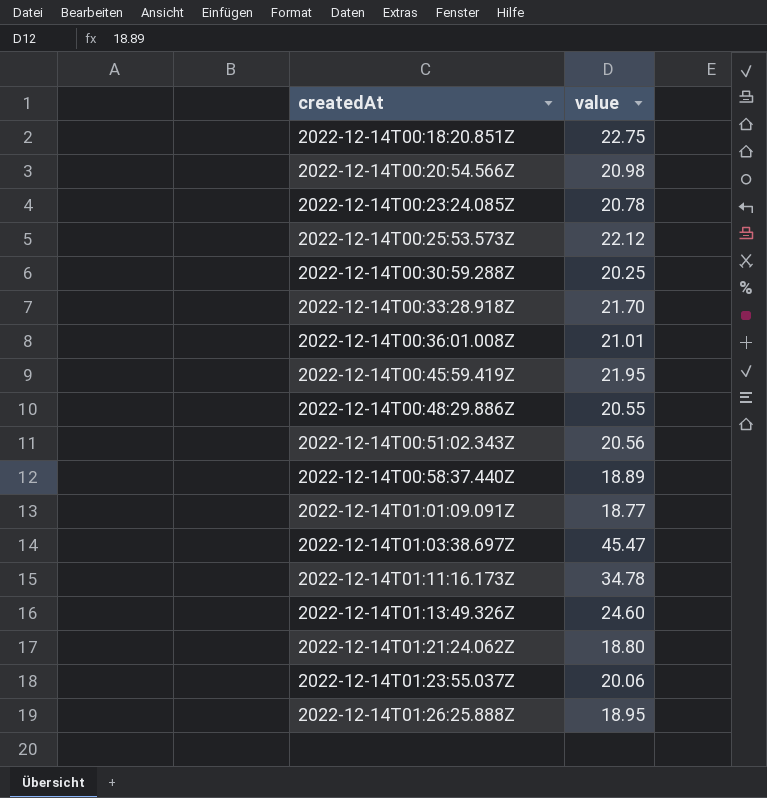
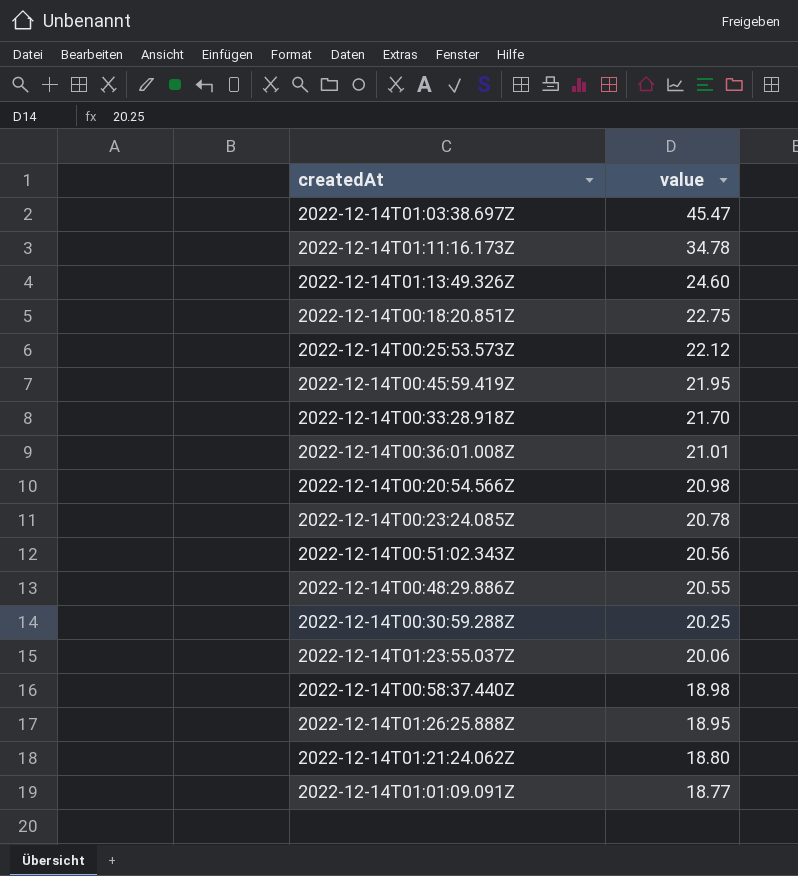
row order: createdAt ascending -> value descending
2022-12-14T00:58:37.440Z | value: 18.89 -> 18.98

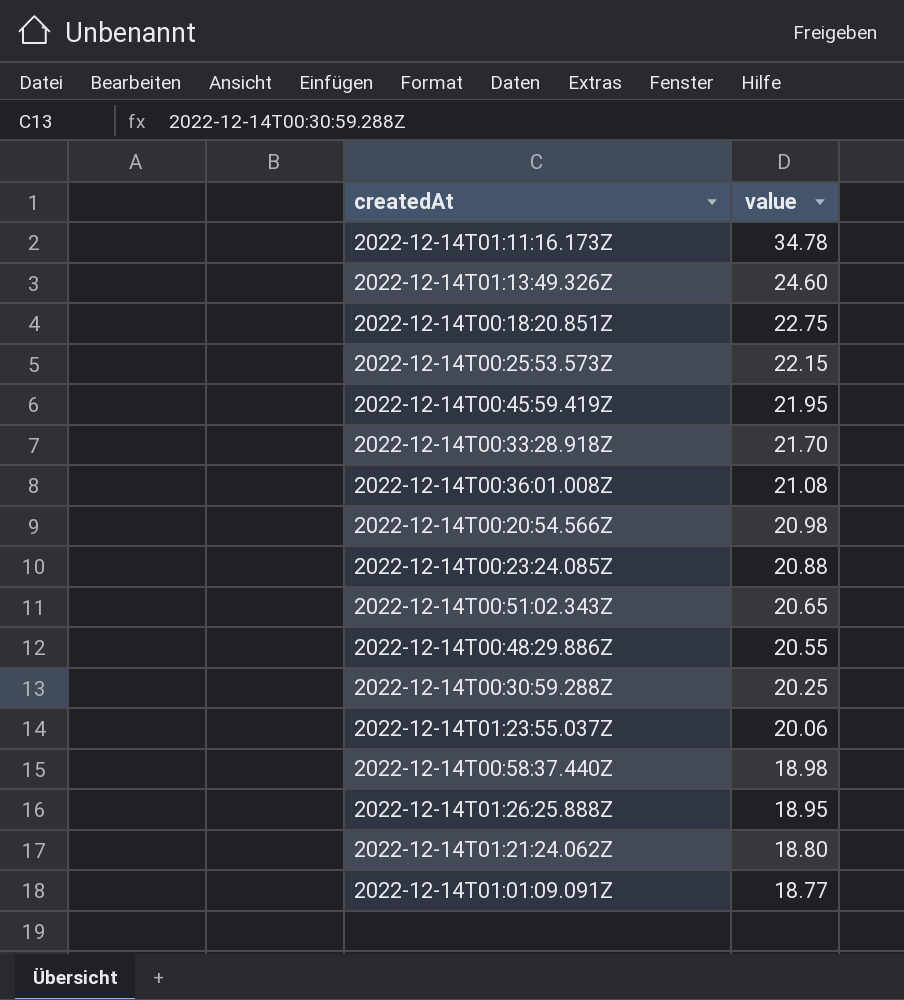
row 2022-12-14T01:03:38.697Z: 45.47 -> none
2022-12-14T00:25:53.573Z | value: 22.12 -> 22.15
2022-12-14T00:36:01.008Z | value: 21.01 -> 21.08
2022-12-14T00:23:24.085Z | value: 20.78 -> 20.88
2022-12-14T00:51:02.343Z | value: 20.56 -> 20.65

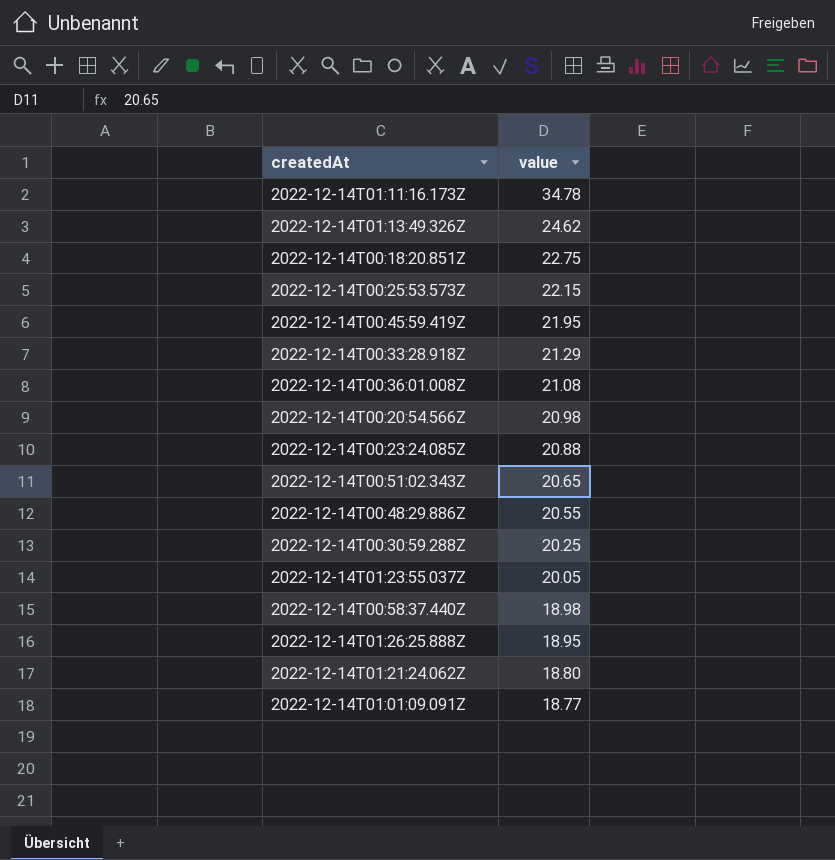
2022-12-14T01:13:49.326Z | value: 24.60 -> 24.62
2022-12-14T00:33:28.918Z | value: 21.70 -> 21.29
2022-12-14T01:23:55.037Z | value: 20.06 -> 20.05

